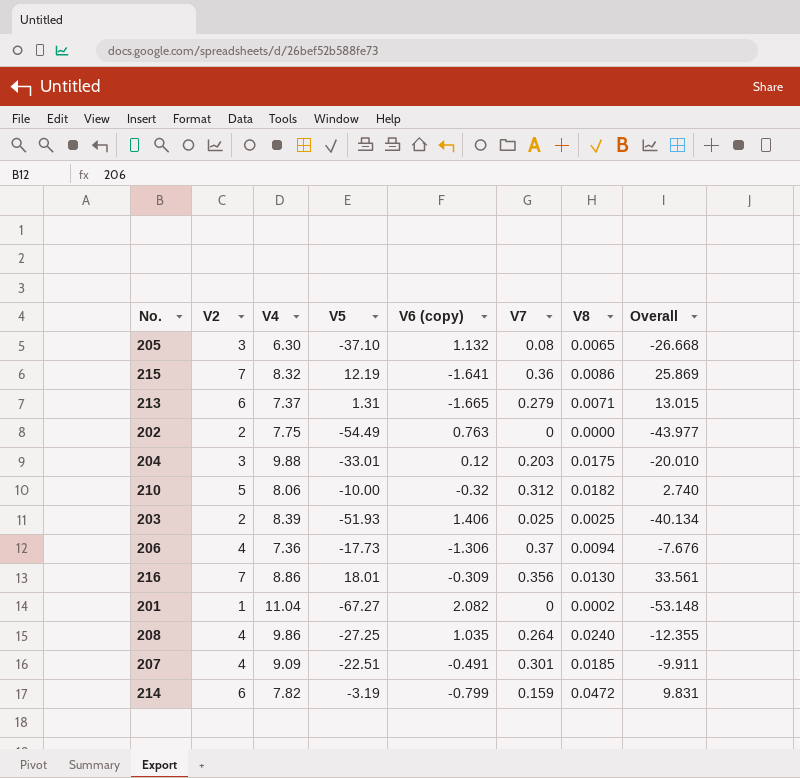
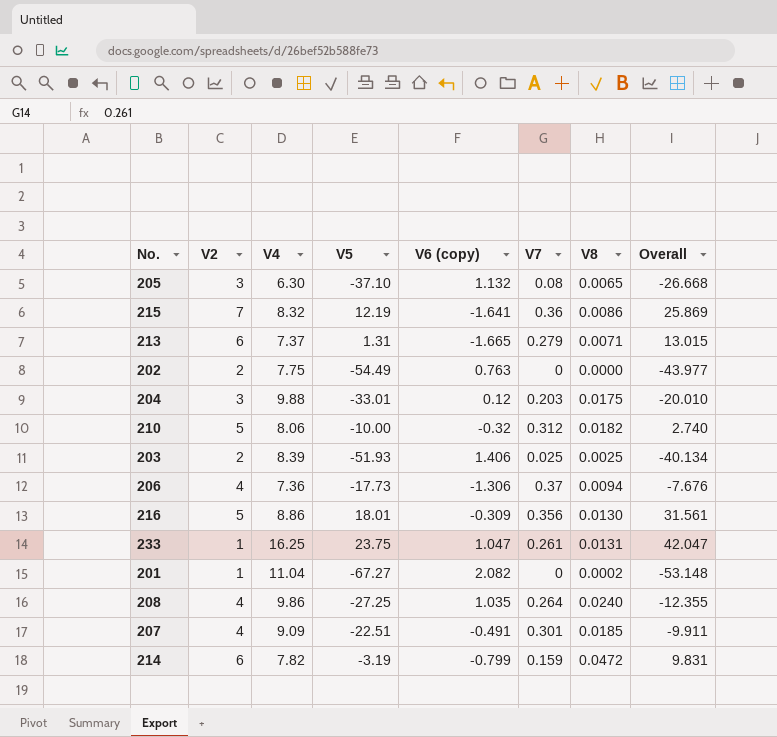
216 | V2: 7 -> 5
216 | Overall: 33.561 -> 31.561
row 233: none -> 1 | 16.25 | 23.75 | 1.047 | 0.261 | 0.0131 | 42.047

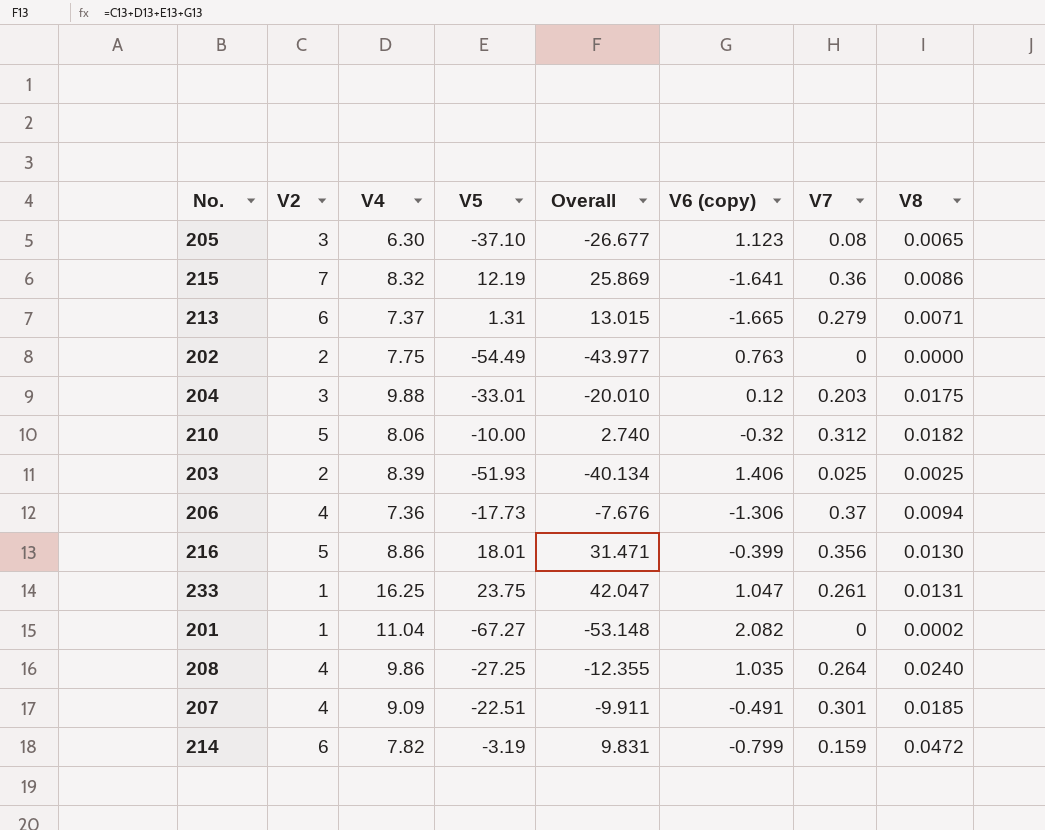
column Overall | position: 8 -> 5
205 | Overall: -26.668 -> -26.677
205 | V6 (copy): 1.132 -> 1.123
216 | Overall: 31.561 -> 31.471
216 | V6 (copy): -0.309 -> -0.399

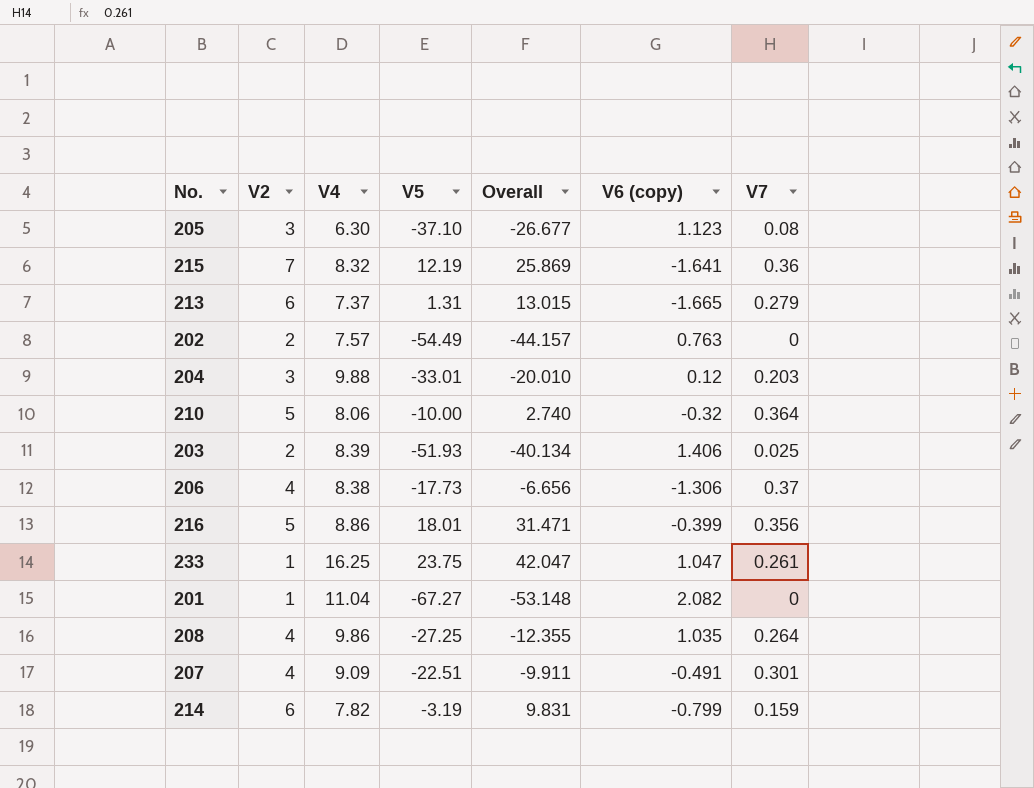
column V8 | position: 8 -> none
202 | V4: 7.75 -> 7.57
202 | Overall: -43.977 -> -44.157
210 | V7: 0.312 -> 0.364
206 | V4: 7.36 -> 8.38
206 | Overall: -7.676 -> -6.656

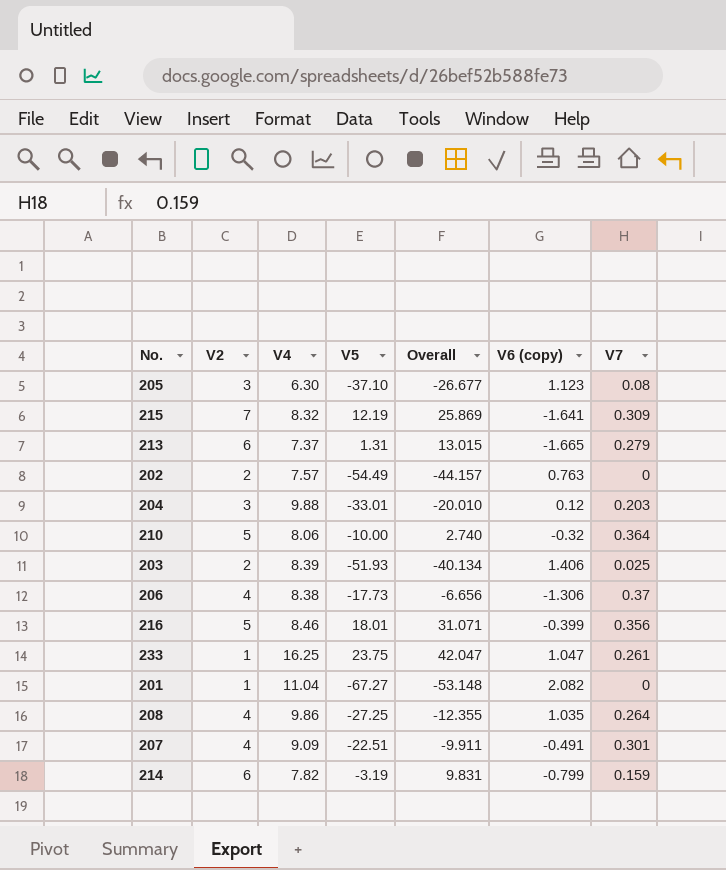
215 | V7: 0.36 -> 0.309
216 | V4: 8.86 -> 8.46
216 | Overall: 31.471 -> 31.071

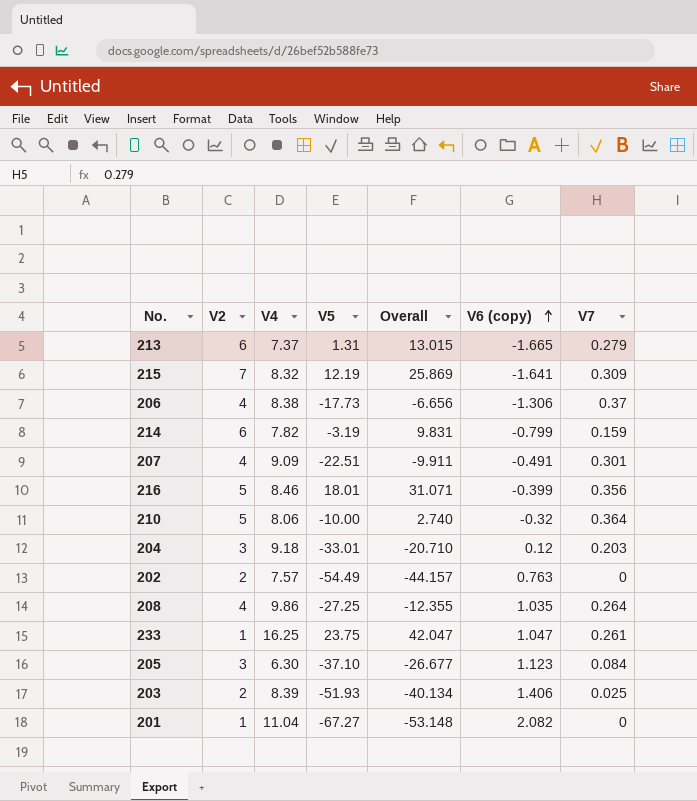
row order: none -> V6 (copy) ascending
204 | V4: 9.88 -> 9.18
204 | Overall: -20.010 -> -20.710
205 | V7: 0.08 -> 0.084

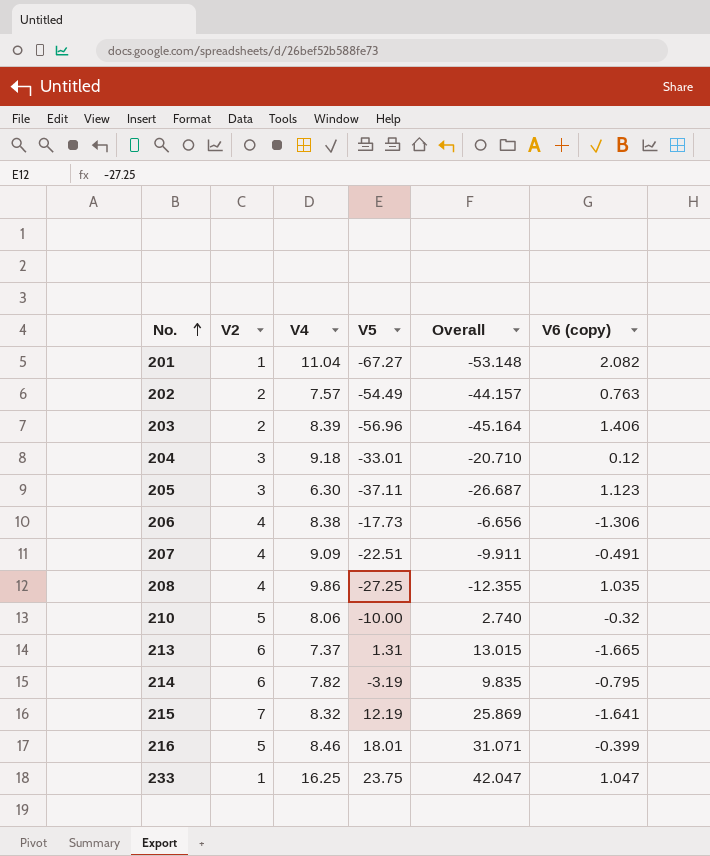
row order: V6 (copy) ascending -> No. ascending
column V7 | position: 7 -> none
203 | V5: -51.93 -> -56.96
203 | Overall: -40.134 -> -45.164
205 | V5: -37.10 -> -37.11
205 | Overall: -26.677 -> -26.687
214 | Overall: 9.831 -> 9.835
214 | V6 (copy): -0.799 -> -0.795

